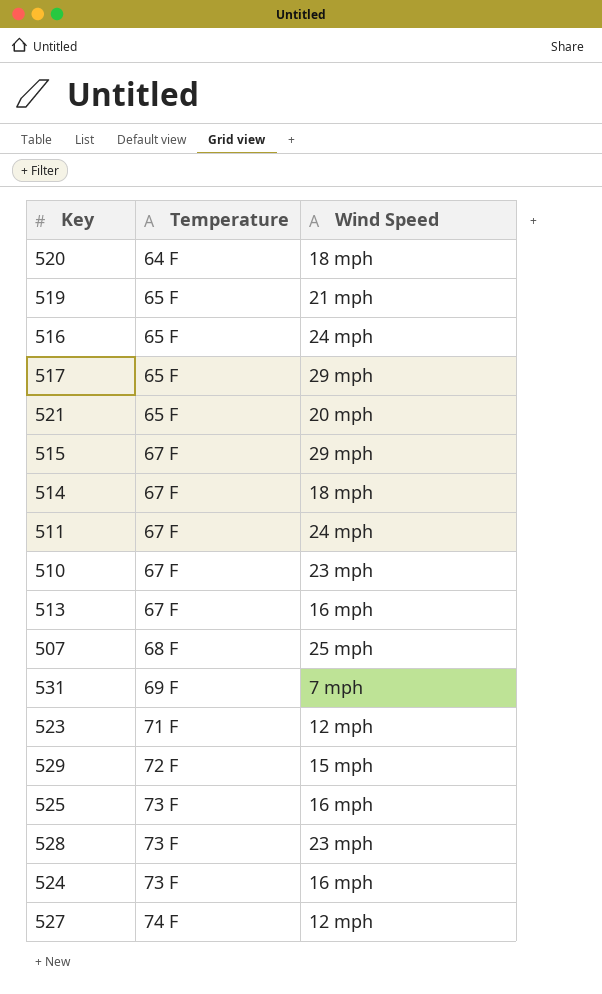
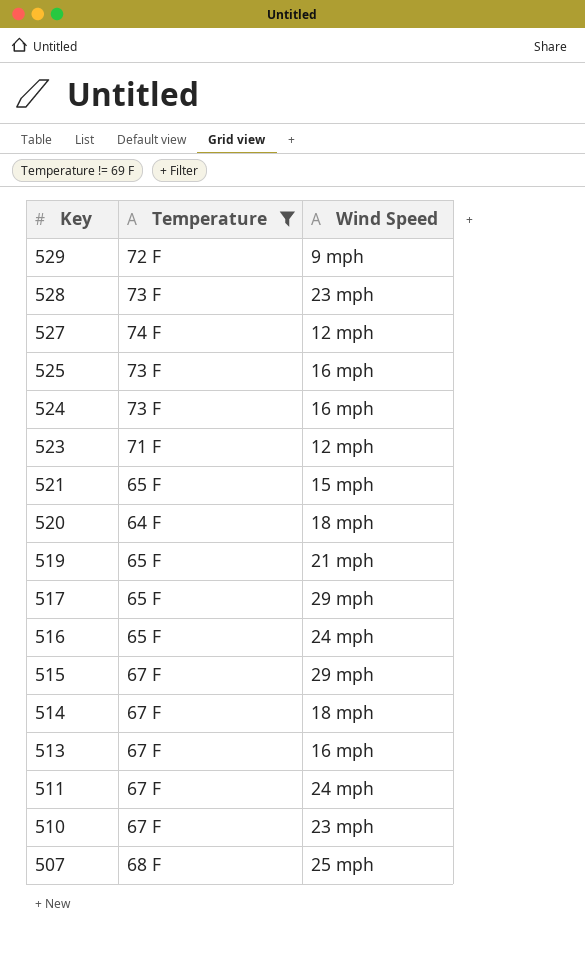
filter: none -> Temperature != 69 F
row order: Temperature ascending -> Key descending
529 | Wind Speed: 15 mph -> 9 mph
521 | Wind Speed: 20 mph -> 15 mph

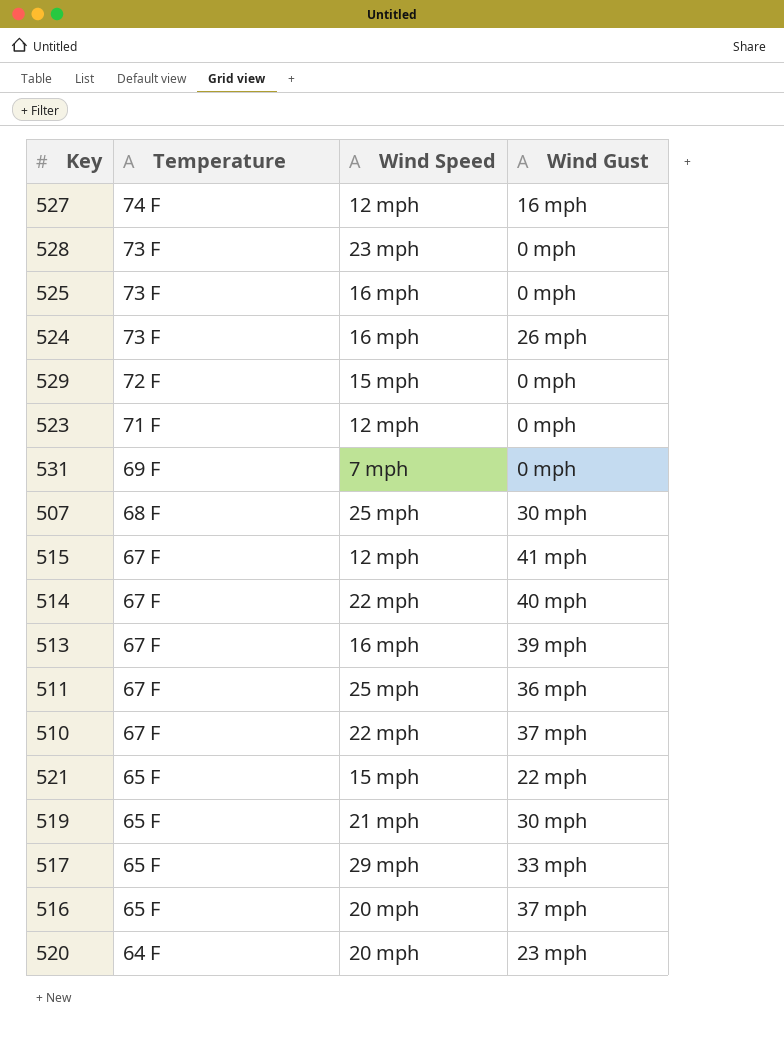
filter: Temperature != 69 F -> none
row order: Key descending -> Temperature descending
column Wind Gust | position: none -> 4
529 | Wind Speed: 9 mph -> 15 mph
515 | Wind Speed: 29 mph -> 12 mph
514 | Wind Speed: 18 mph -> 22 mph
511 | Wind Speed: 24 mph -> 25 mph
510 | Wind Speed: 23 mph -> 22 mph
516 | Wind Speed: 24 mph -> 20 mph
520 | Wind Speed: 18 mph -> 20 mph

